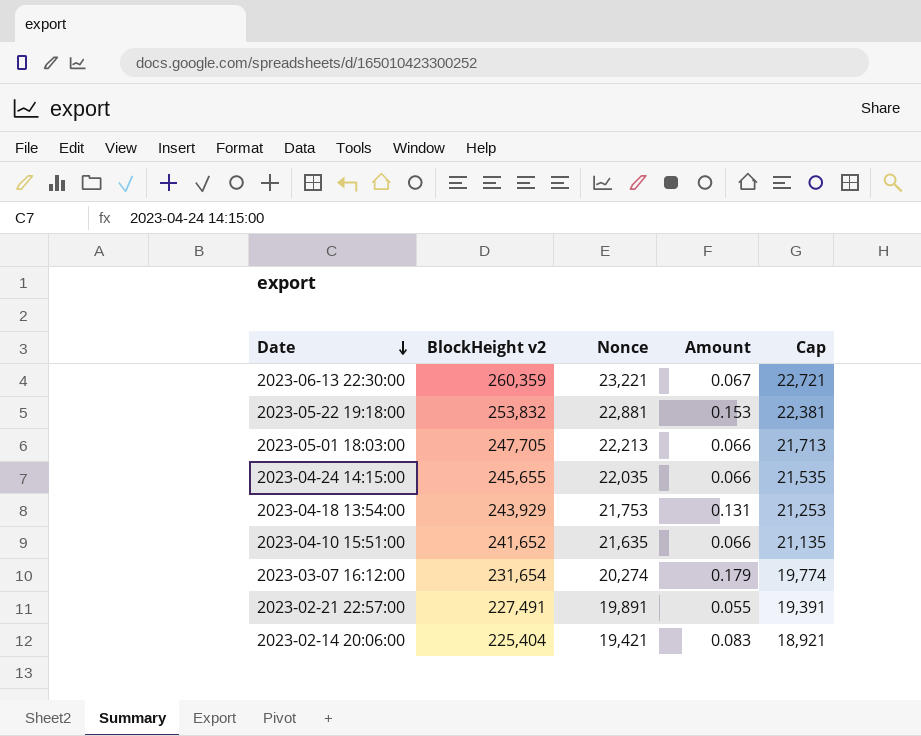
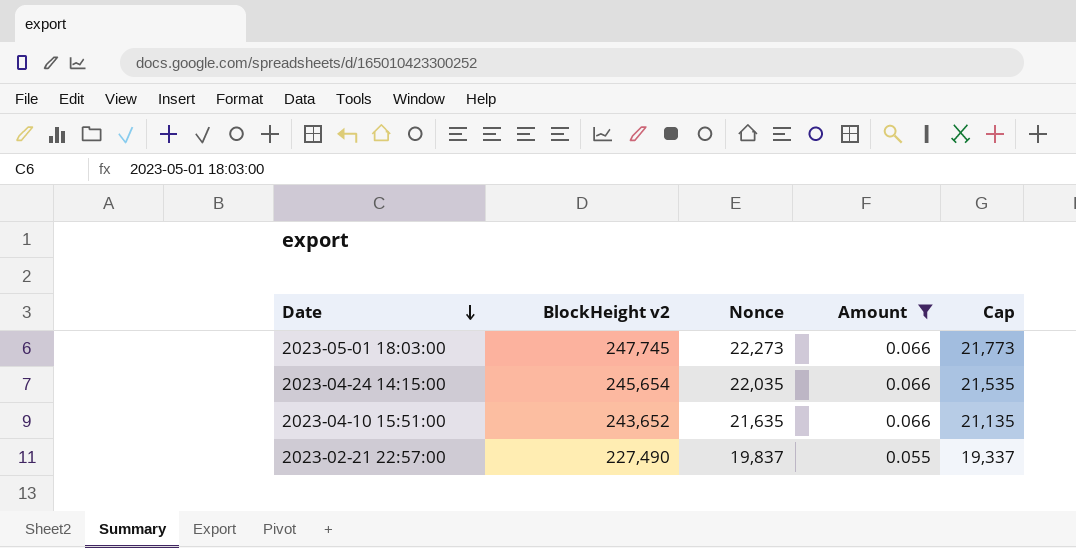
filter: none -> Amount <= 0.066
2023-05-01 18:03:00 | BlockHeight v2: 247,705 -> 247,745
2023-05-01 18:03:00 | Nonce: 22,213 -> 22,273
2023-05-01 18:03:00 | Cap: 21,713 -> 21,773
2023-04-24 14:15:00 | BlockHeight v2: 245,655 -> 245,654
2023-04-10 15:51:00 | BlockHeight v2: 241,652 -> 243,652
2023-02-21 22:57:00 | BlockHeight v2: 227,491 -> 227,490
2023-02-21 22:57:00 | Nonce: 19,891 -> 19,837
2023-02-21 22:57:00 | Cap: 19,391 -> 19,337

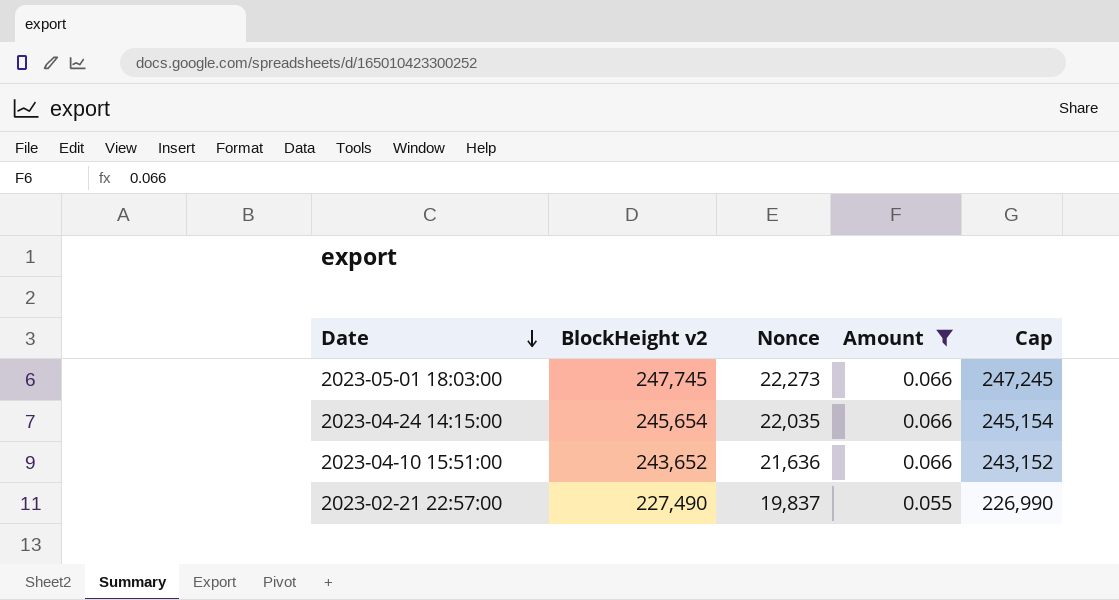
column Cap | formula: [Nonce] - 500 -> [BlockHeight v2] - 500
2023-04-10 15:51:00 | Nonce: 21,635 -> 21,636

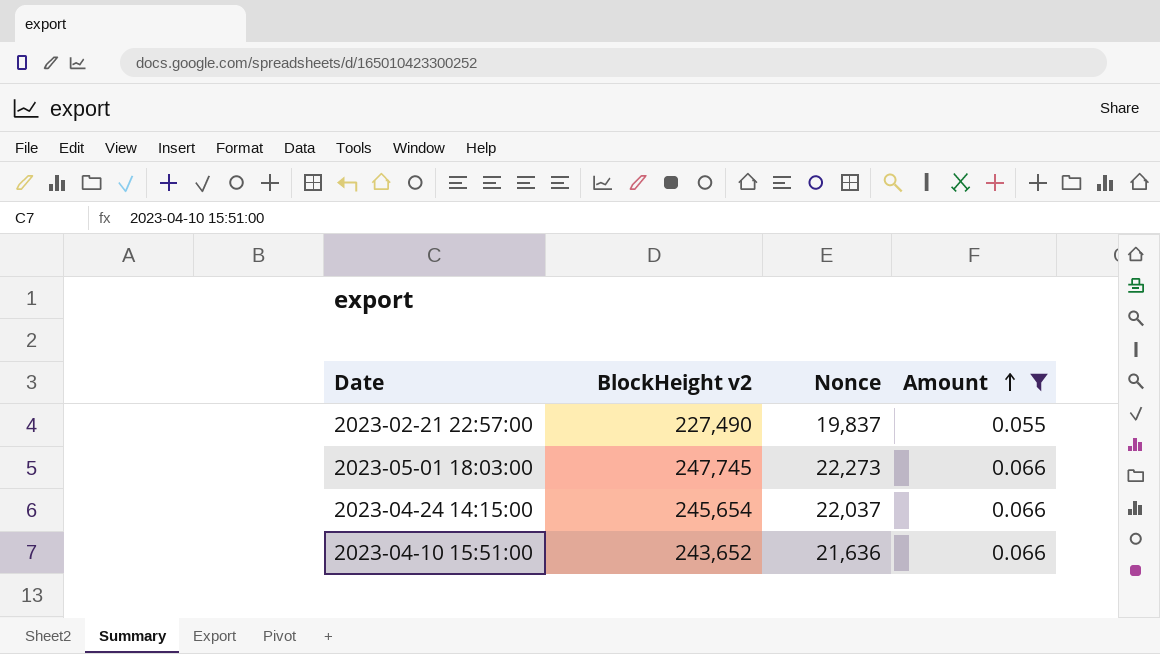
row order: Date descending -> Amount ascending
column Cap | formula: [BlockHeight v2] - 500 -> none
2023-04-24 14:15:00 | Nonce: 22,035 -> 22,037

